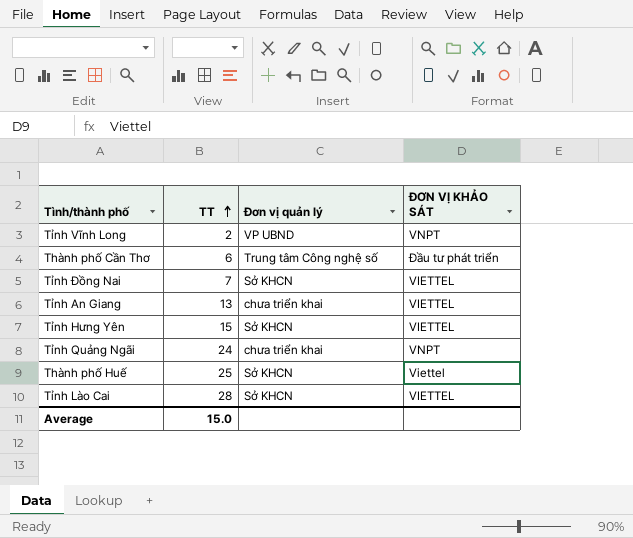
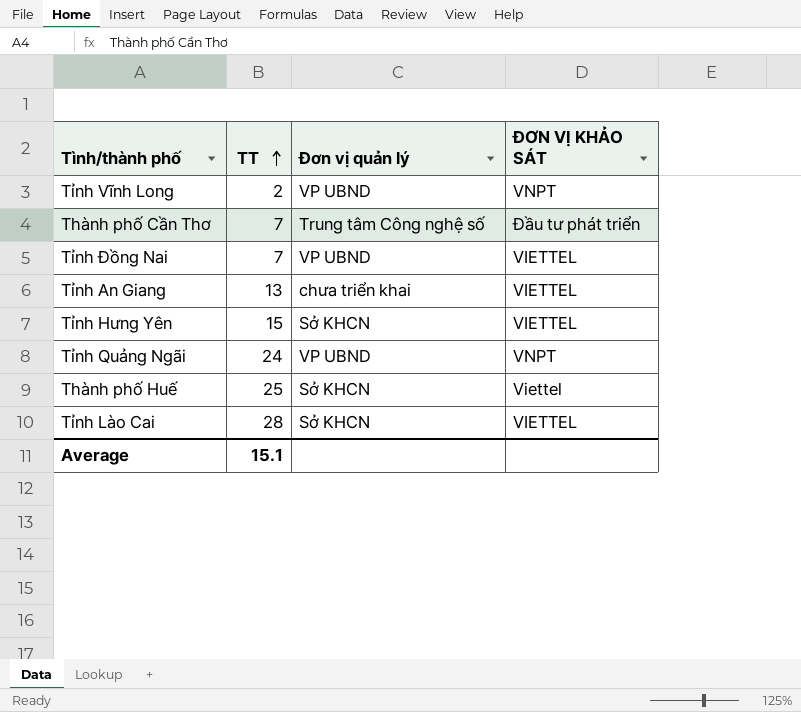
Thành phố Cần Thơ | TT: 6 -> 7
Tỉnh Đồng Nai | Đơn vị quản lý: Sở KHCN -> VP UBND
Tỉnh Quảng Ngãi | Đơn vị quản lý: chưa triển khai -> VP UBND
Average | TT: 15.0 -> 15.1

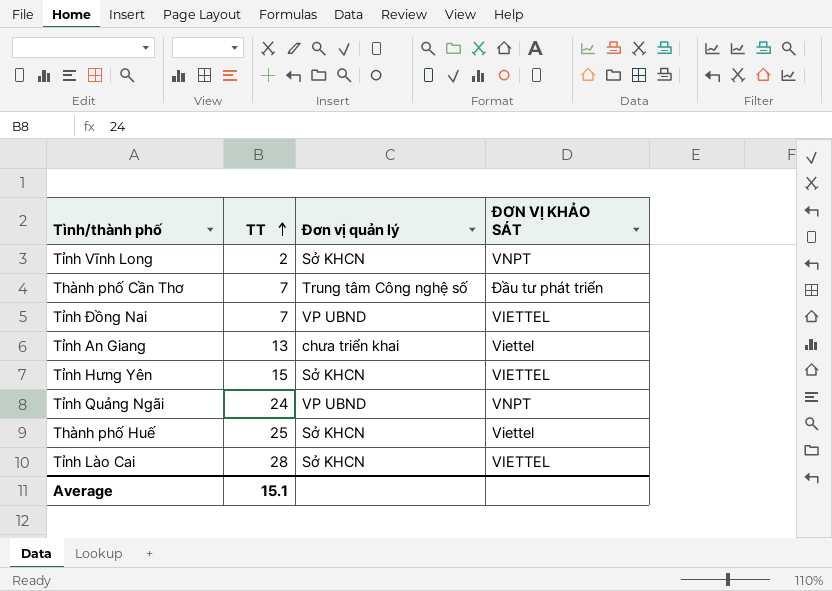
Tỉnh Vĩnh Long | Đơn vị quản lý: VP UBND -> Sở KHCN
Tỉnh An Giang | ĐƠN VỊ KHẢO SÁT: VIETTEL -> Viettel

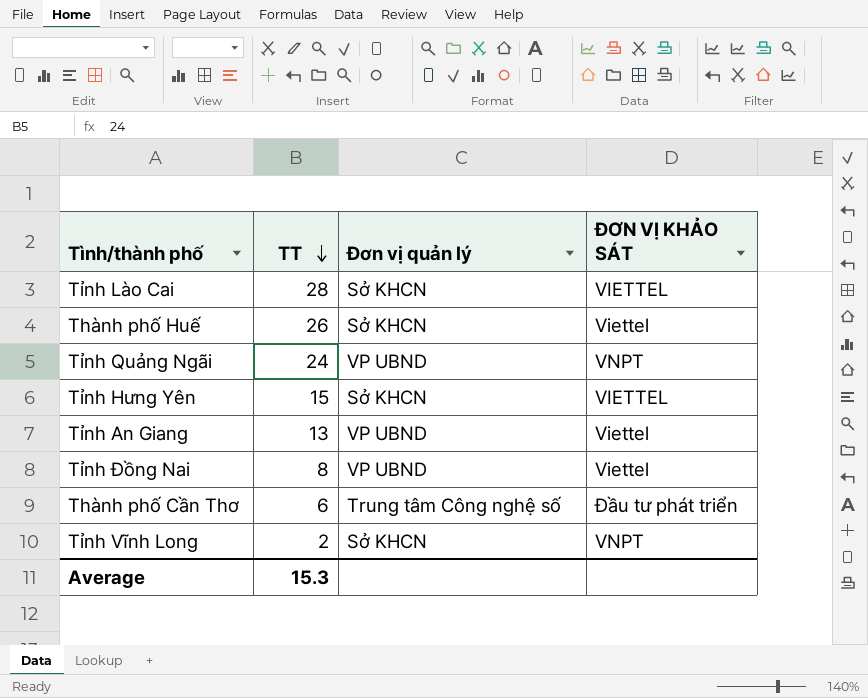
row order: TT ascending -> TT descending
Thành phố Huế | TT: 25 -> 26
Tỉnh An Giang | Đơn vị quản lý: chưa triển khai -> VP UBND
Tỉnh Đồng Nai | TT: 7 -> 8
Tỉnh Đồng Nai | ĐƠN VỊ KHẢO SÁT: VIETTEL -> Viettel
Thành phố Cần Thơ | TT: 7 -> 6
Average | TT: 15.1 -> 15.3

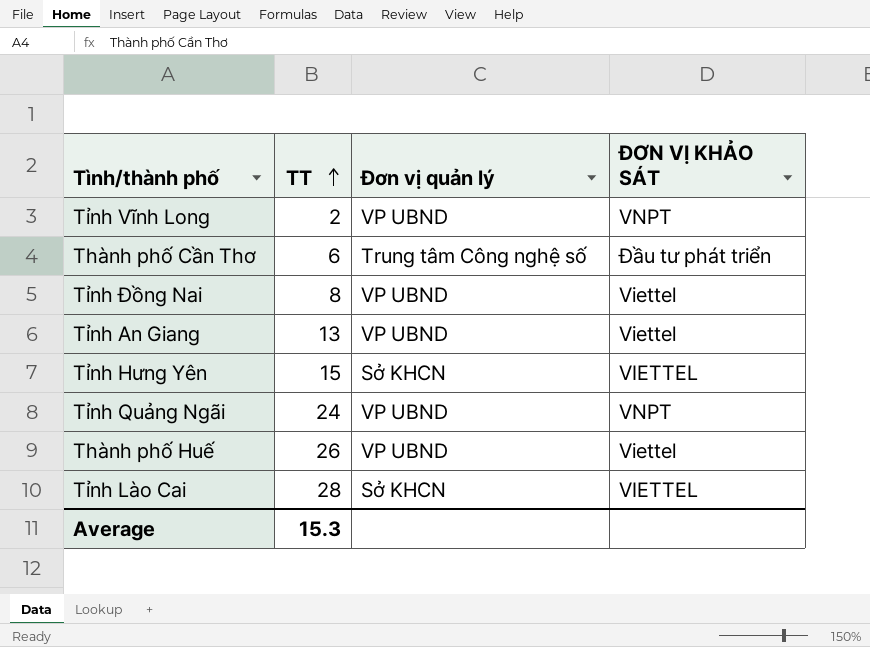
row order: TT descending -> TT ascending
Tỉnh Vĩnh Long | Đơn vị quản lý: Sở KHCN -> VP UBND
Thành phố Huế | Đơn vị quản lý: Sở KHCN -> VP UBND

